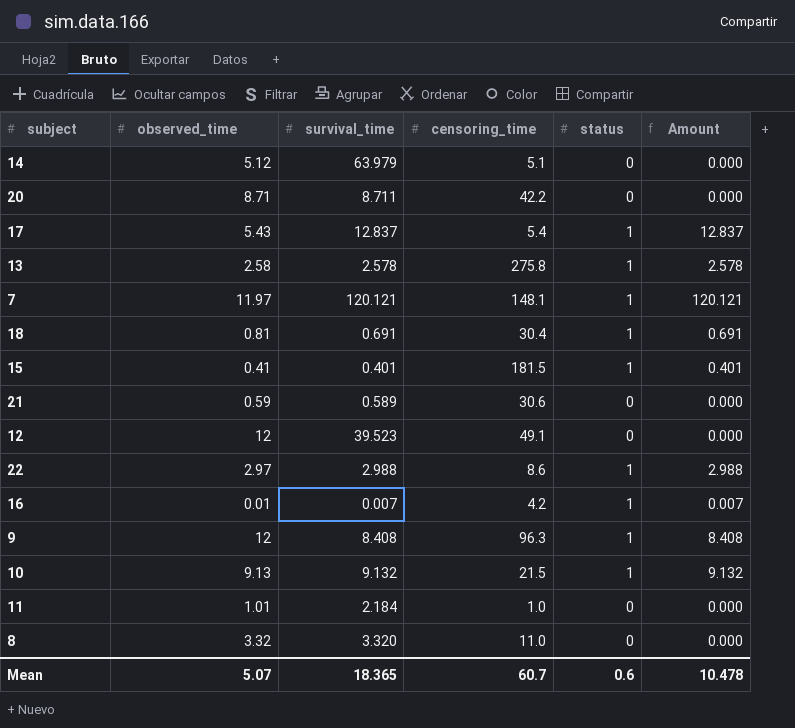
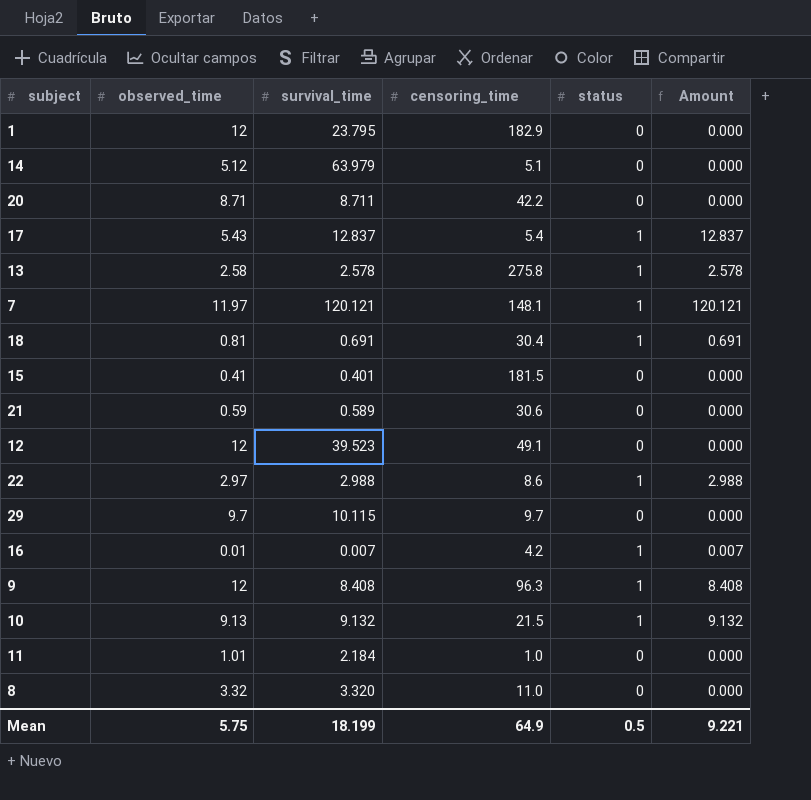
row 1: none -> 12 | 23.795 | 182.9 | 0 | 0.000
15 | status: 1 -> 0
15 | Amount: 0.401 -> 0.000
row 29: none -> 9.7 | 10.115 | 9.7 | 0 | 0.000
Mean | observed_time: 5.07 -> 5.75
Mean | survival_time: 18.365 -> 18.199
Mean | censoring_time: 60.7 -> 64.9
Mean | status: 0.6 -> 0.5
Mean | Amount: 10.478 -> 9.221

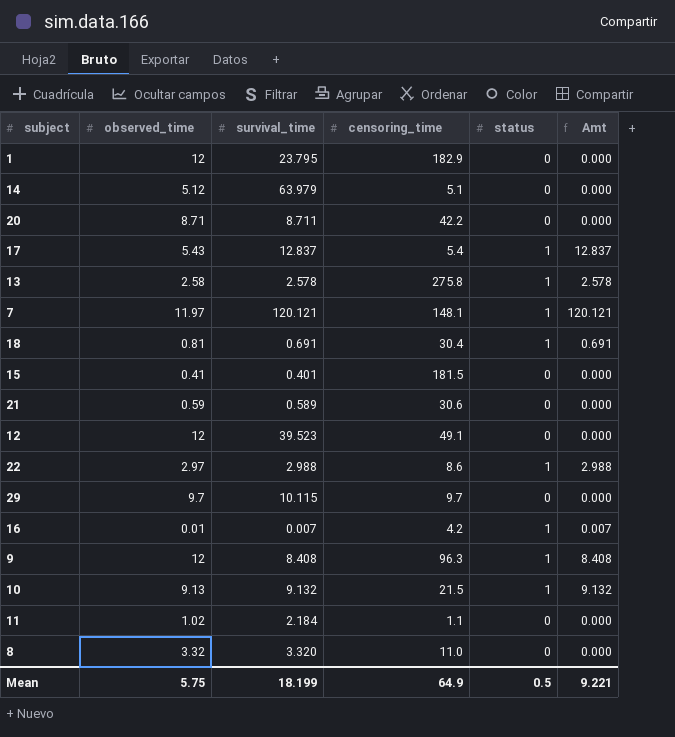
column name: Amount -> Amt
11 | observed_time: 1.01 -> 1.02
11 | censoring_time: 1.0 -> 1.1

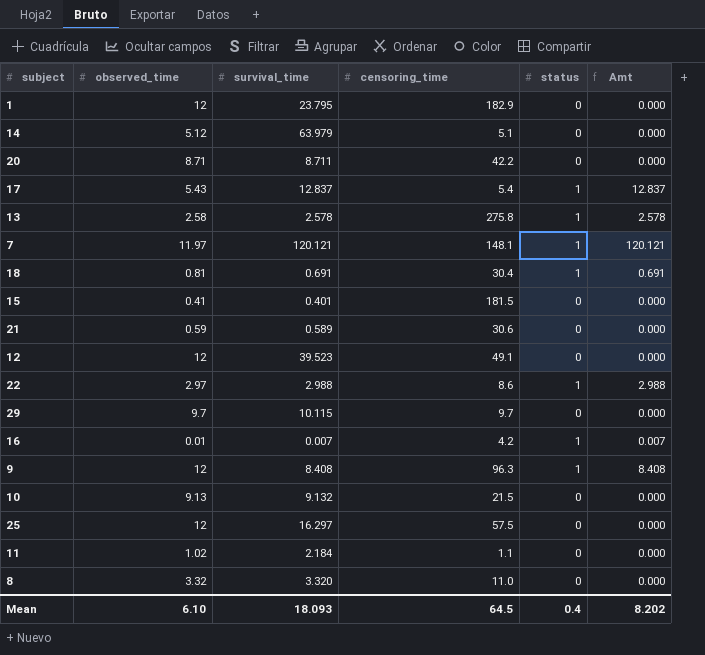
10 | status: 1 -> 0
10 | Amt: 9.132 -> 0.000
row 25: none -> 12 | 16.297 | 57.5 | 0 | 0.000
Mean | observed_time: 5.75 -> 6.10
Mean | survival_time: 18.199 -> 18.093
Mean | censoring_time: 64.9 -> 64.5
Mean | status: 0.5 -> 0.4
Mean | Amt: 9.221 -> 8.202

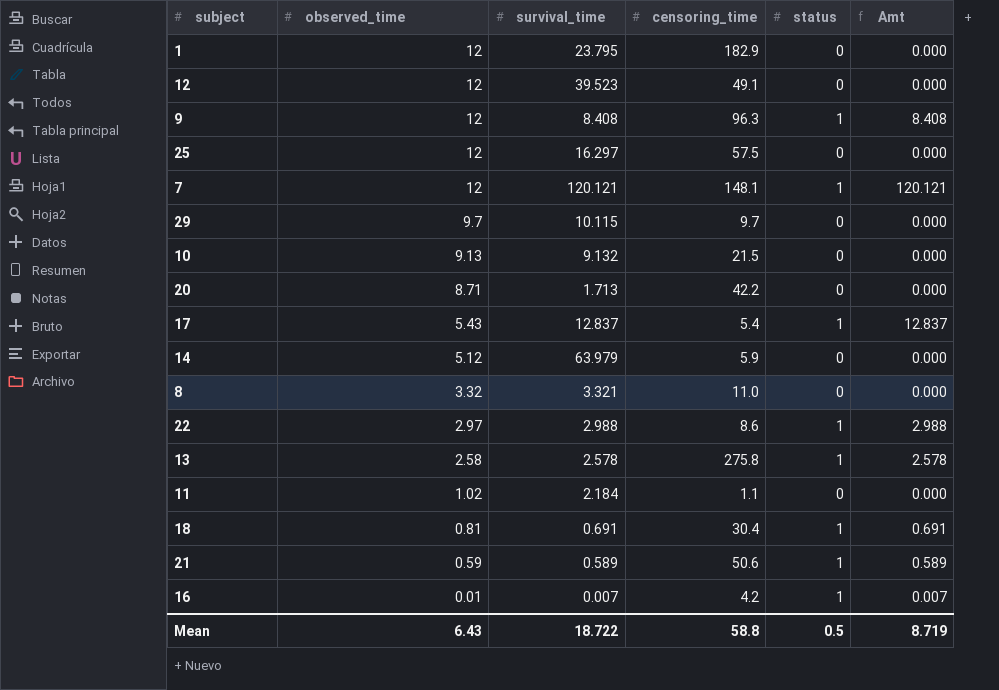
row order: none -> observed_time descending
row 15: 0.41 | 0.401 | 181.5 | 0 | 0.000 -> none
7 | observed_time: 11.97 -> 12
20 | survival_time: 8.711 -> 1.713
14 | censoring_time: 5.1 -> 5.9
8 | survival_time: 3.320 -> 3.321
21 | censoring_time: 30.6 -> 50.6
21 | status: 0 -> 1
21 | Amt: 0.000 -> 0.589
Mean | observed_time: 6.10 -> 6.43
Mean | survival_time: 18.093 -> 18.722
Mean | censoring_time: 64.5 -> 58.8
Mean | status: 0.4 -> 0.5
Mean | Amt: 8.202 -> 8.719

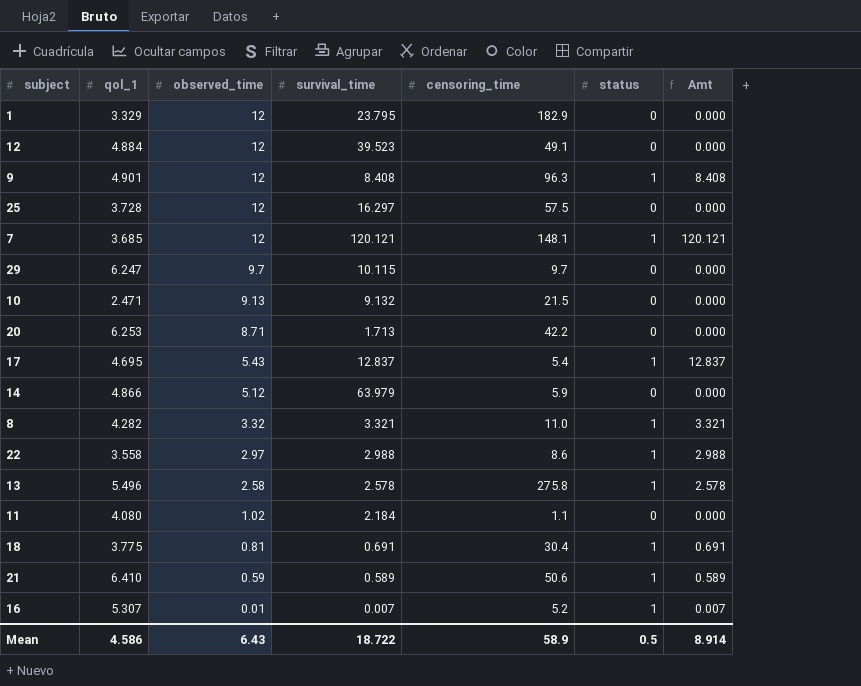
column qol_1 | position: none -> 2
8 | status: 0 -> 1
8 | Amt: 0.000 -> 3.321
16 | censoring_time: 4.2 -> 5.2
Mean | censoring_time: 58.8 -> 58.9
Mean | Amt: 8.719 -> 8.914

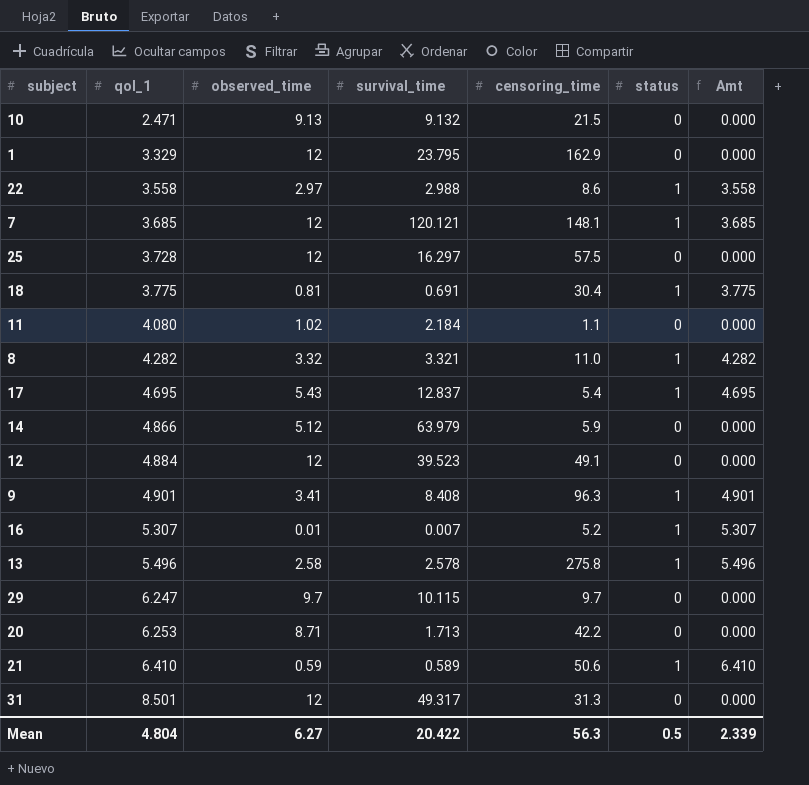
row order: observed_time descending -> qol_1 ascending
column Amt | formula: [survival_time] * [status] -> [qol_1] * [status]
1 | censoring_time: 182.9 -> 162.9
9 | observed_time: 12 -> 3.41
row 31: none -> 8.501 | 12 | 49.317 | 31.3 | 0 | 0.000
Mean | qol_1: 4.586 -> 4.804
Mean | observed_time: 6.43 -> 6.27
Mean | survival_time: 18.722 -> 20.422
Mean | censoring_time: 58.9 -> 56.3
Mean | Amt: 8.914 -> 2.339

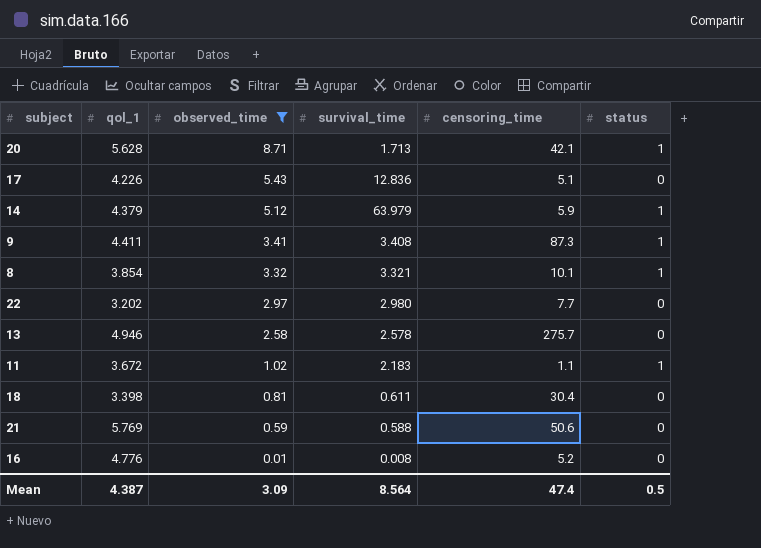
filter: none -> observed_time <= 8.71
row order: qol_1 ascending -> observed_time descending
column Amt | formula: [qol_1] * [status] -> none
20 | qol_1: 6.253 -> 5.628
20 | censoring_time: 42.2 -> 42.1
20 | status: 0 -> 1
17 | qol_1: 4.695 -> 4.226
17 | survival_time: 12.837 -> 12.836
17 | censoring_time: 5.4 -> 5.1
17 | status: 1 -> 0
14 | qol_1: 4.866 -> 4.379
14 | status: 0 -> 1
9 | qol_1: 4.901 -> 4.411
9 | survival_time: 8.408 -> 3.408
9 | censoring_time: 96.3 -> 87.3
8 | qol_1: 4.282 -> 3.854
8 | censoring_time: 11.0 -> 10.1
22 | qol_1: 3.558 -> 3.202
22 | survival_time: 2.988 -> 2.980
22 | censoring_time: 8.6 -> 7.7
22 | status: 1 -> 0
13 | qol_1: 5.496 -> 4.946
13 | censoring_time: 275.8 -> 275.7
13 | status: 1 -> 0
11 | qol_1: 4.080 -> 3.672
11 | survival_time: 2.184 -> 2.183
11 | status: 0 -> 1
18 | qol_1: 3.775 -> 3.398
18 | survival_time: 0.691 -> 0.611
18 | status: 1 -> 0
21 | qol_1: 6.410 -> 5.769
21 | survival_time: 0.589 -> 0.588
21 | status: 1 -> 0
16 | qol_1: 5.307 -> 4.776
16 | survival_time: 0.007 -> 0.008
16 | status: 1 -> 0
Mean | qol_1: 4.804 -> 4.387
Mean | observed_time: 6.27 -> 3.09
Mean | survival_time: 20.422 -> 8.564
Mean | censoring_time: 56.3 -> 47.4

